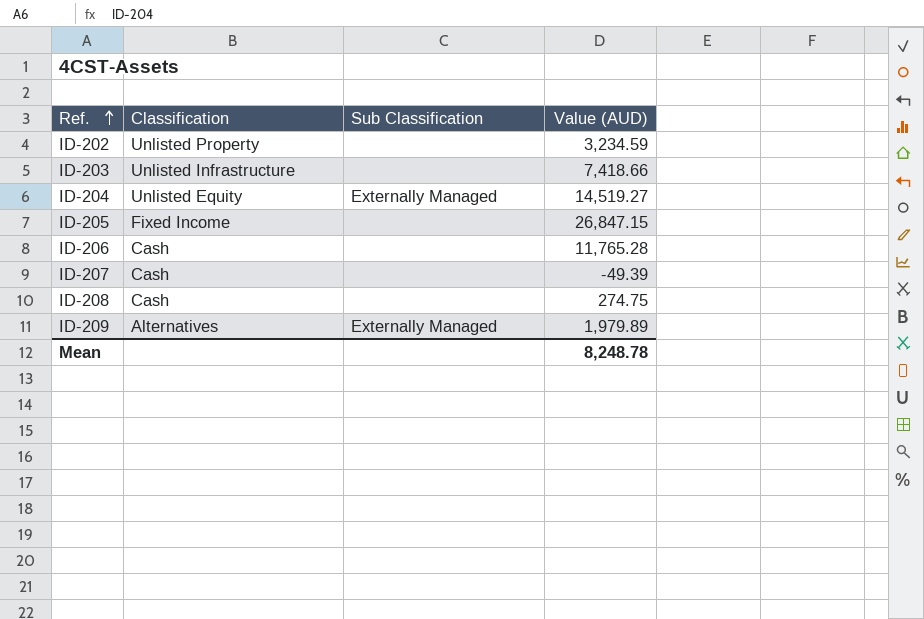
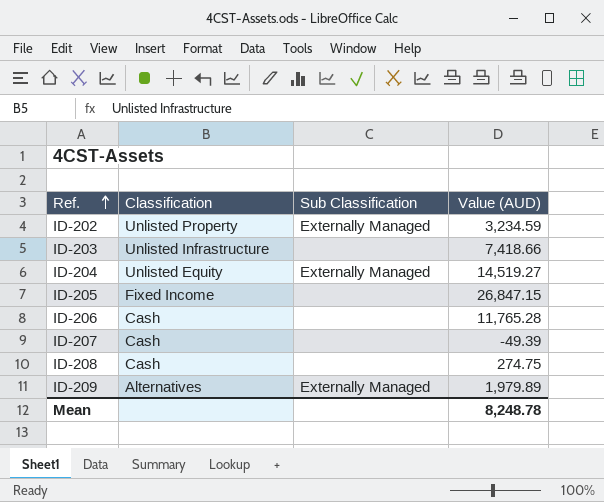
ID-202 | Sub Classification: none -> Externally Managed

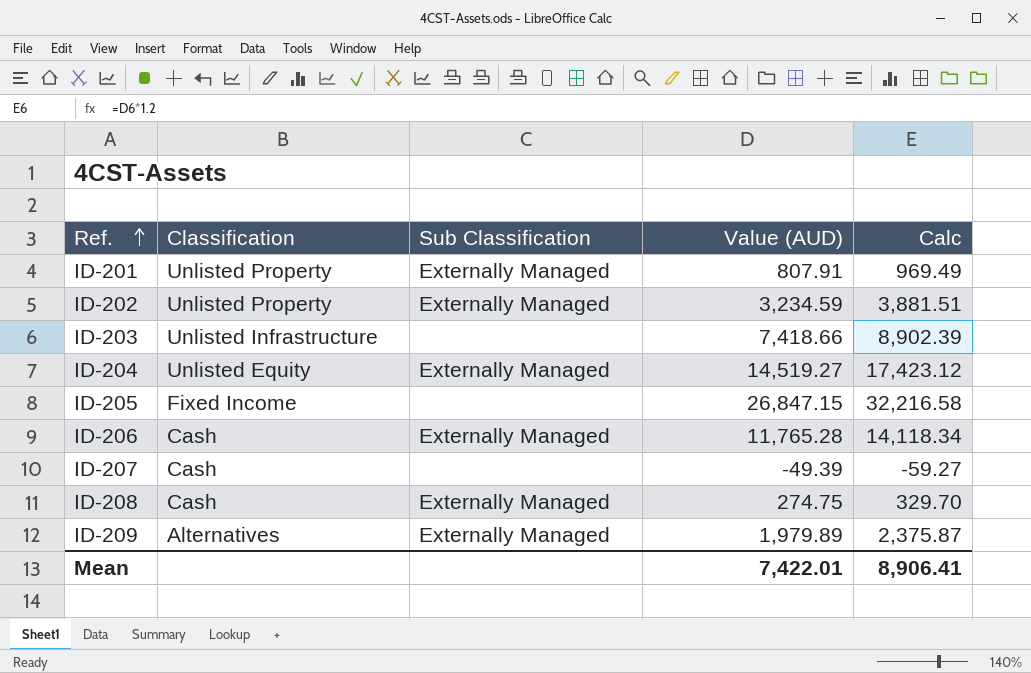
column Calc | formula: none -> [Value (AUD)] * 1.2
row ID-201: none -> Unlisted Property | Externally Managed | 807.91 | 969.49
ID-206 | Sub Classification: none -> Externally Managed
ID-208 | Sub Classification: none -> Externally Managed
Mean | Value (AUD): 8,248.78 -> 7,422.01

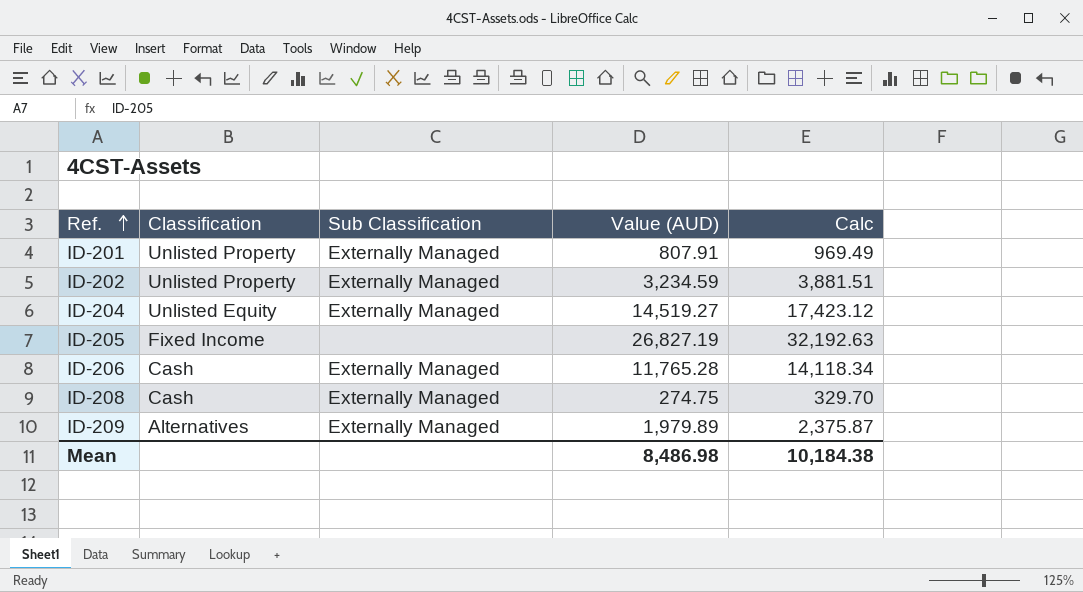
row ID-203: Unlisted Infrastructure | none | 7,418.66 | 8,902.39 -> none
row ID-207: Cash | none | -49.39 | -59.27 -> none
ID-205 | Value (AUD): 26,847.15 -> 26,827.19
ID-205 | Calc: 32,216.58 -> 32,192.63
Mean | Value (AUD): 7,422.01 -> 8,486.98
Mean | Calc: 8,906.41 -> 10,184.38

